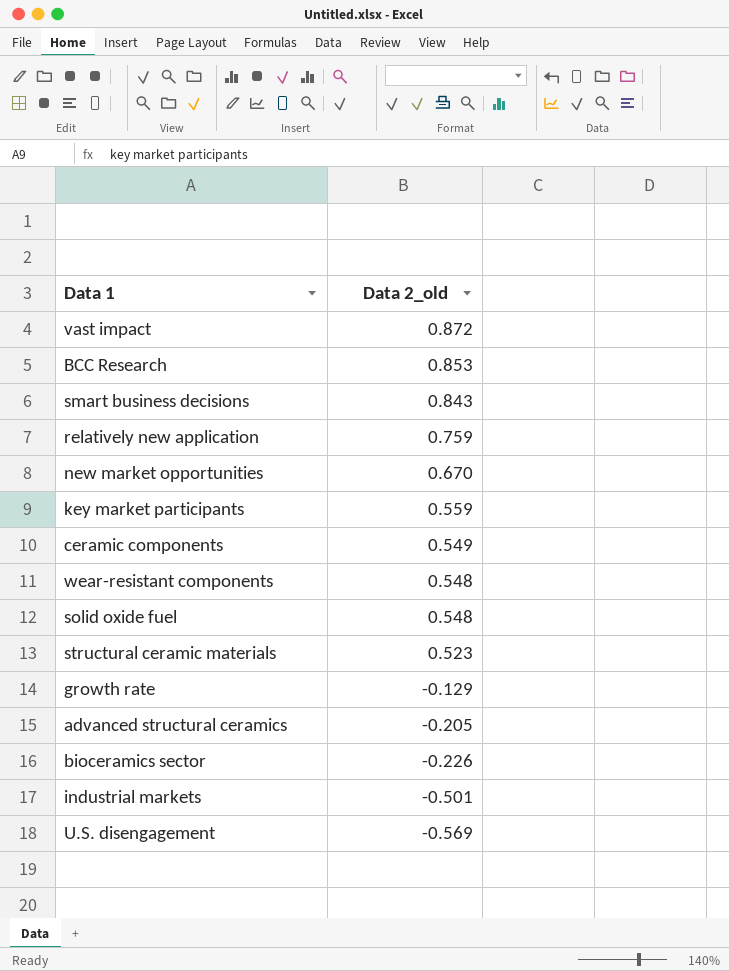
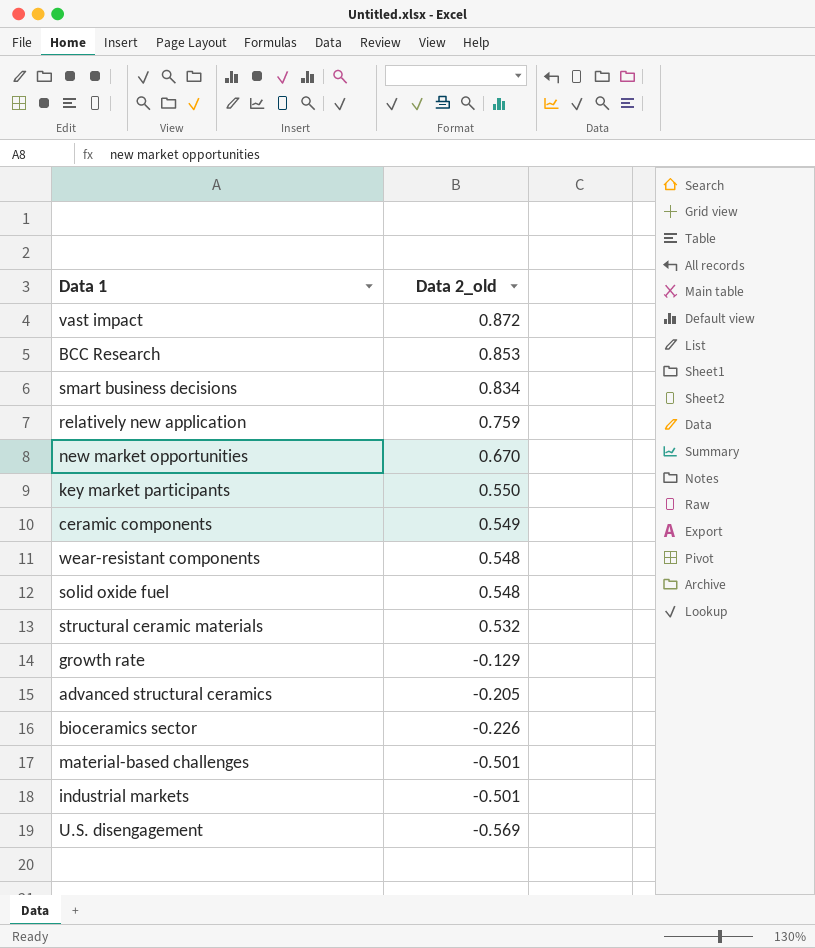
smart business decisions | Data 2_old: 0.843 -> 0.834
key market participants | Data 2_old: 0.559 -> 0.550
structural ceramic materials | Data 2_old: 0.523 -> 0.532
row material-based challenges: none -> -0.501

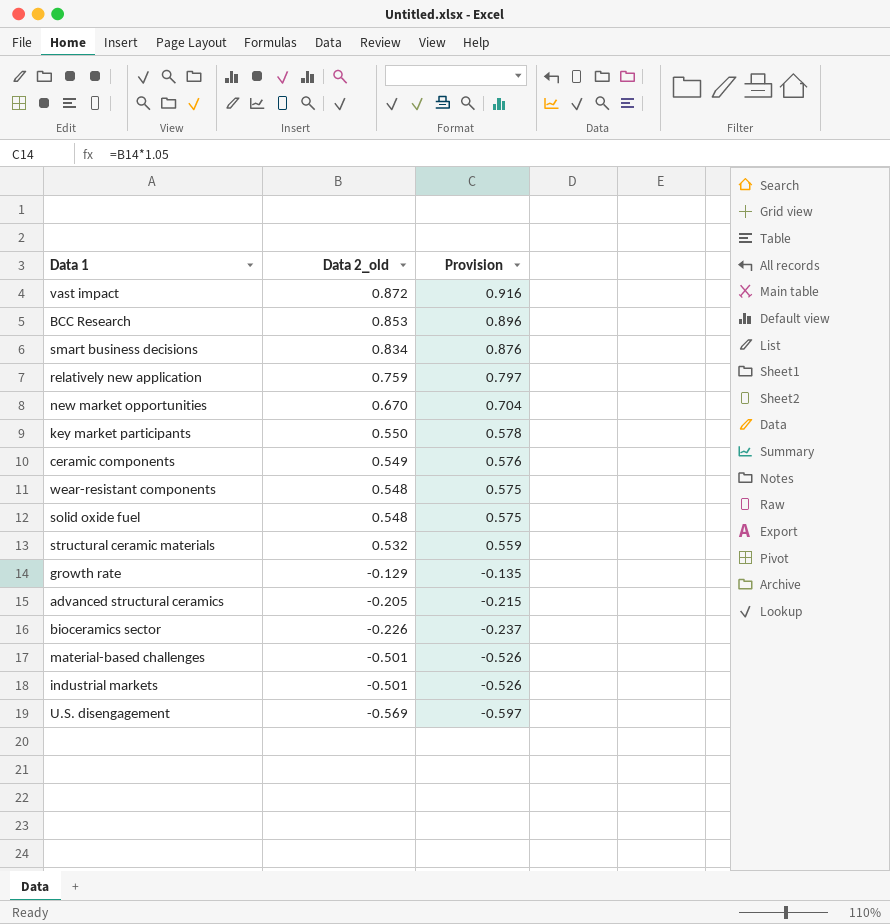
column Provision | formula: none -> [Data 2_old] * 1.05

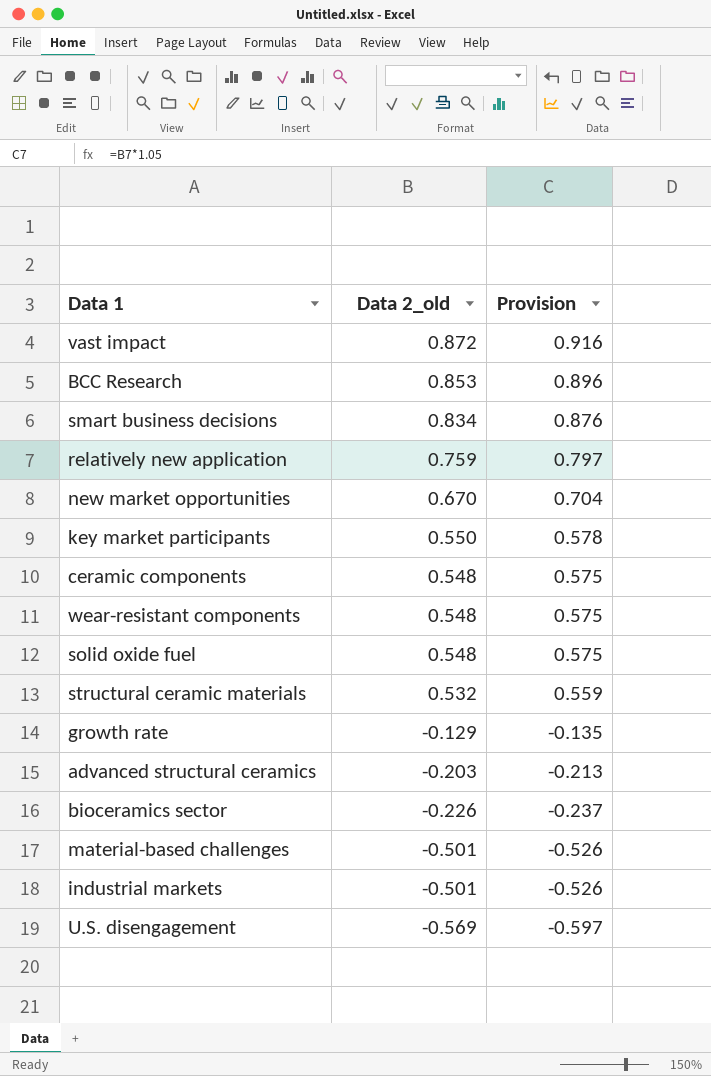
ceramic components | Data 2_old: 0.549 -> 0.548
ceramic components | Provision: 0.576 -> 0.575
advanced structural ceramics | Data 2_old: -0.205 -> -0.203
advanced structural ceramics | Provision: -0.215 -> -0.213

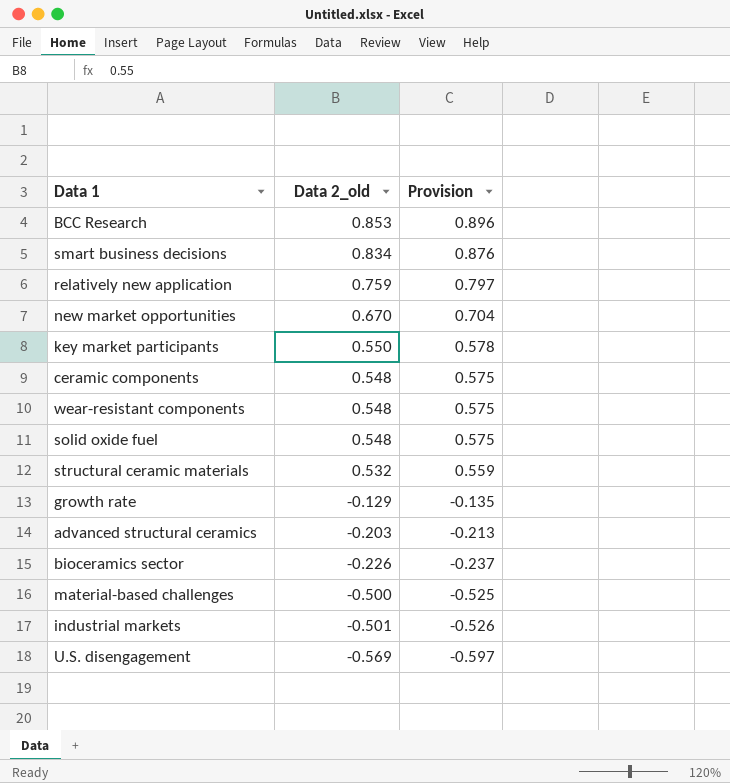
row vast impact: 0.872 | 0.916 -> none
material-based challenges | Data 2_old: -0.501 -> -0.500
material-based challenges | Provision: -0.526 -> -0.525

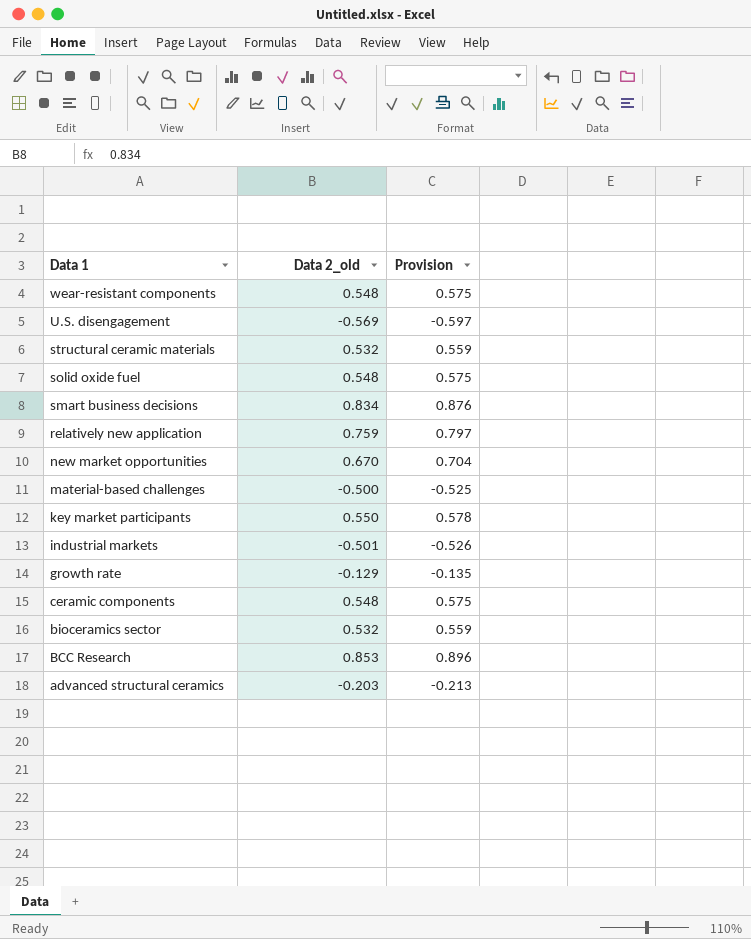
row order: Data 2_old descending -> Data 1 descending
bioceramics sector | Data 2_old: -0.226 -> 0.532
bioceramics sector | Provision: -0.237 -> 0.559

